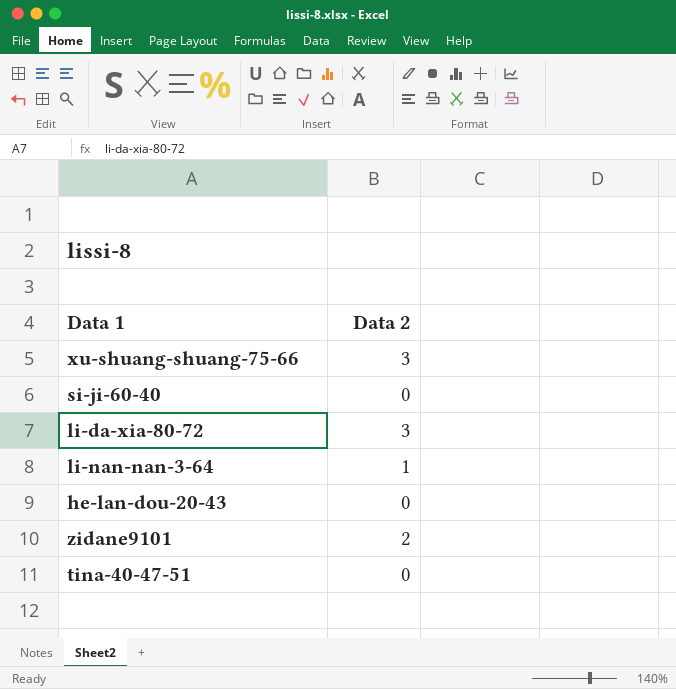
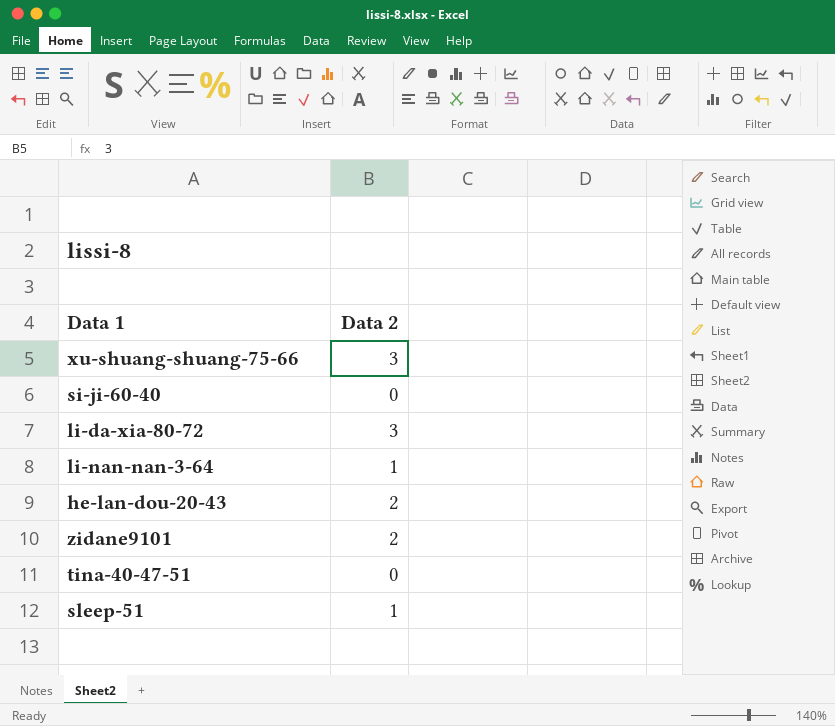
he-lan-dou-20-43 | Data 2: 0 -> 2
row sleep-51: none -> 1

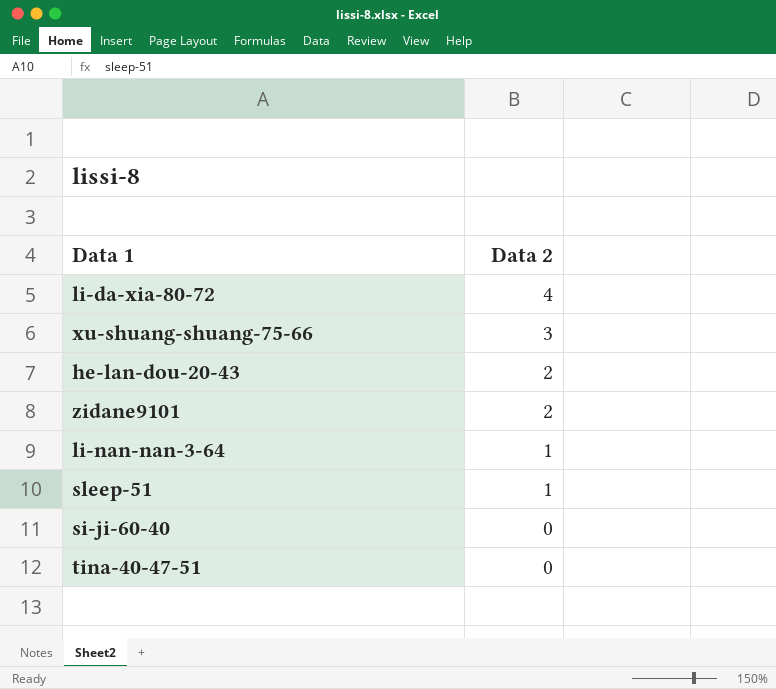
row order: none -> Data 2 descending
li-da-xia-80-72 | Data 2: 3 -> 4

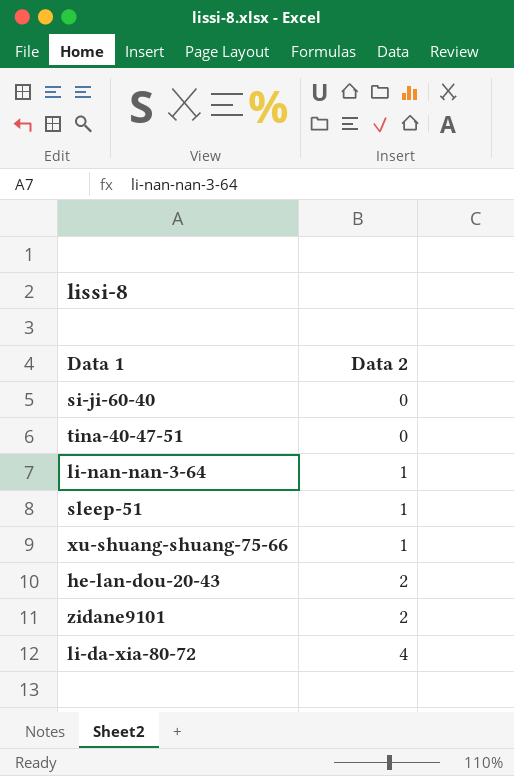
row order: Data 2 descending -> Data 2 ascending
xu-shuang-shuang-75-66 | Data 2: 3 -> 1

